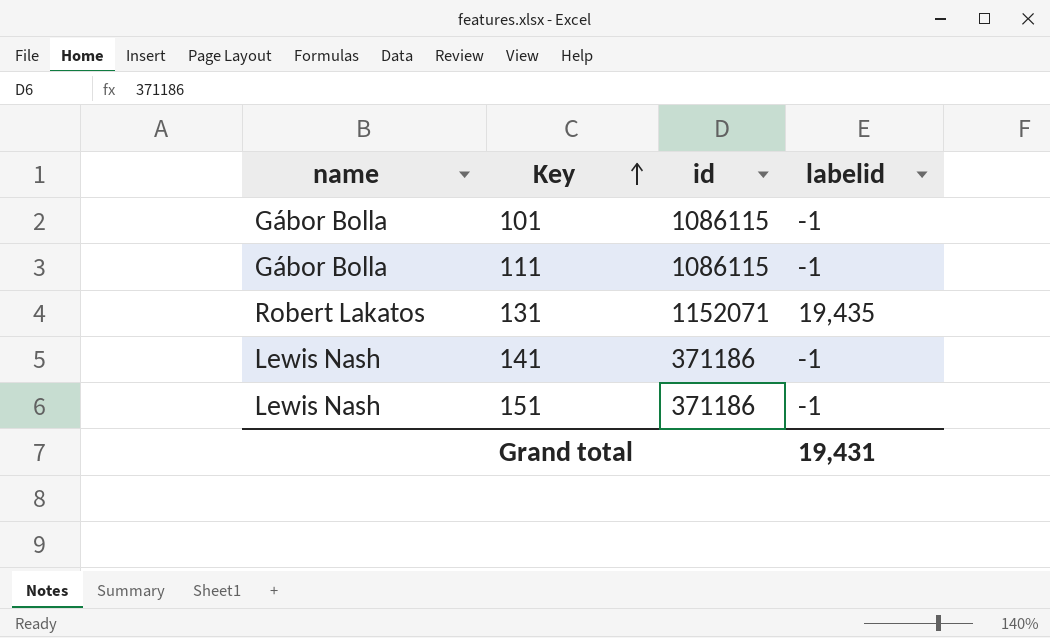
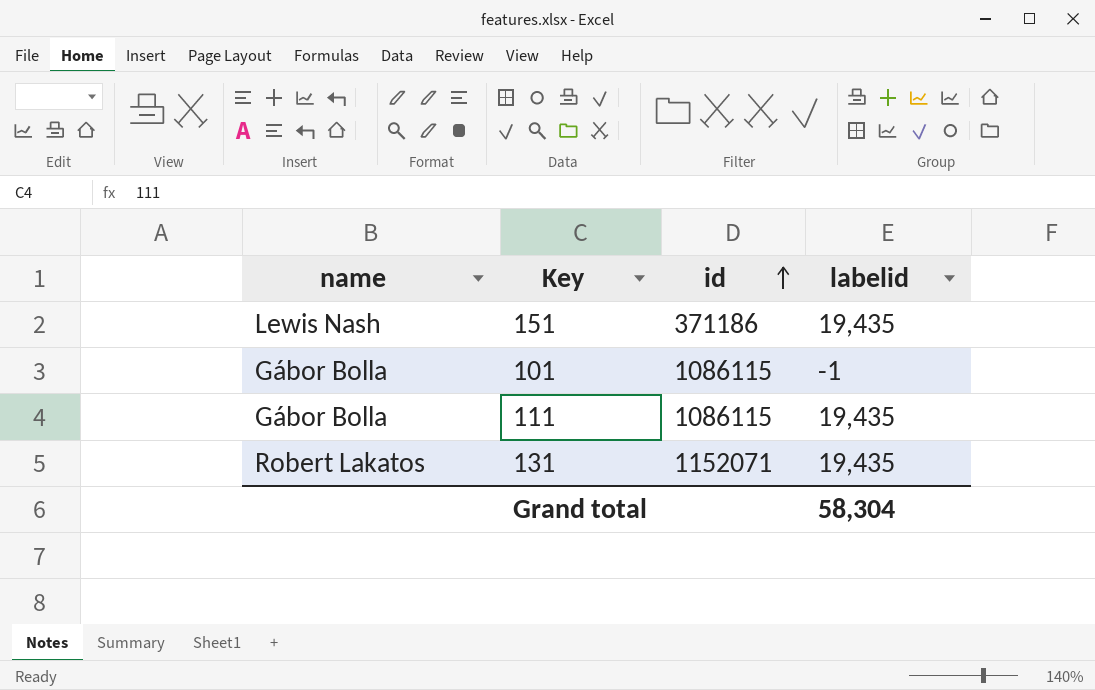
row order: Key ascending -> id ascending
row 141: Lewis Nash | 371186 | -1 -> none
151 | labelid: -1 -> 19,435
111 | labelid: -1 -> 19,435
Grand total | labelid: 19,431 -> 58,304

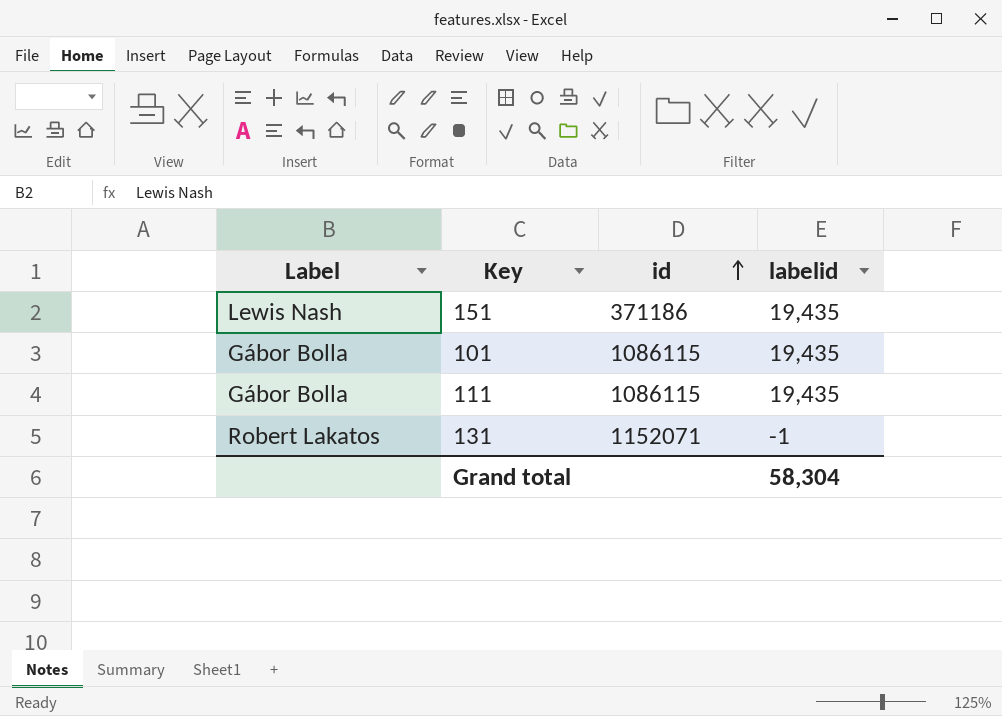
column name: name -> Label
101 | labelid: -1 -> 19,435
131 | labelid: 19,435 -> -1

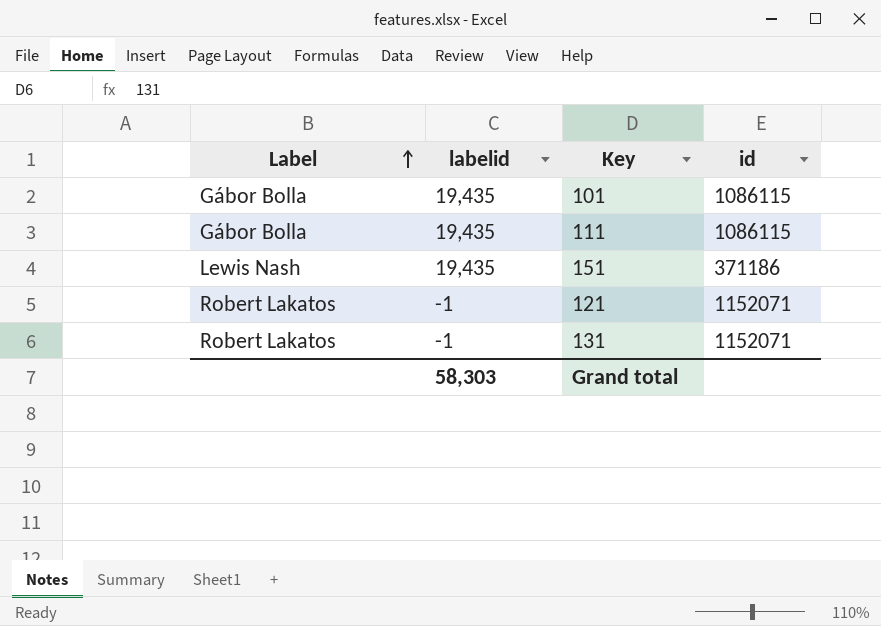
row order: id ascending -> Label ascending
column labelid | position: 4 -> 2
row 121: none -> Robert Lakatos | -1 | 1152071
Grand total | labelid: 58,304 -> 58,303

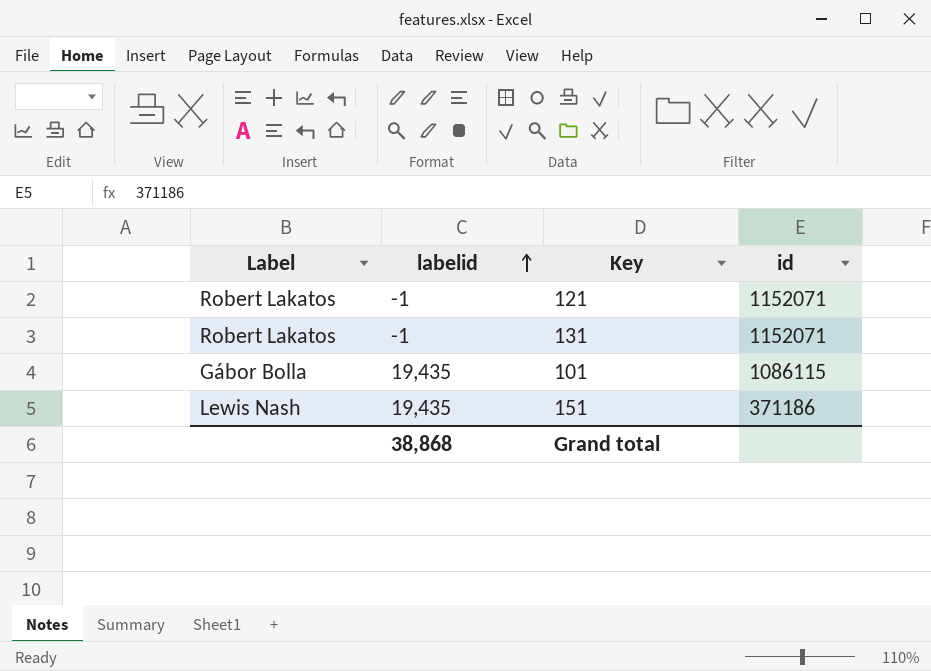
row order: Label ascending -> labelid ascending
row 111: Gábor Bolla | 19,435 | 1086115 -> none
Grand total | labelid: 58,303 -> 38,868

